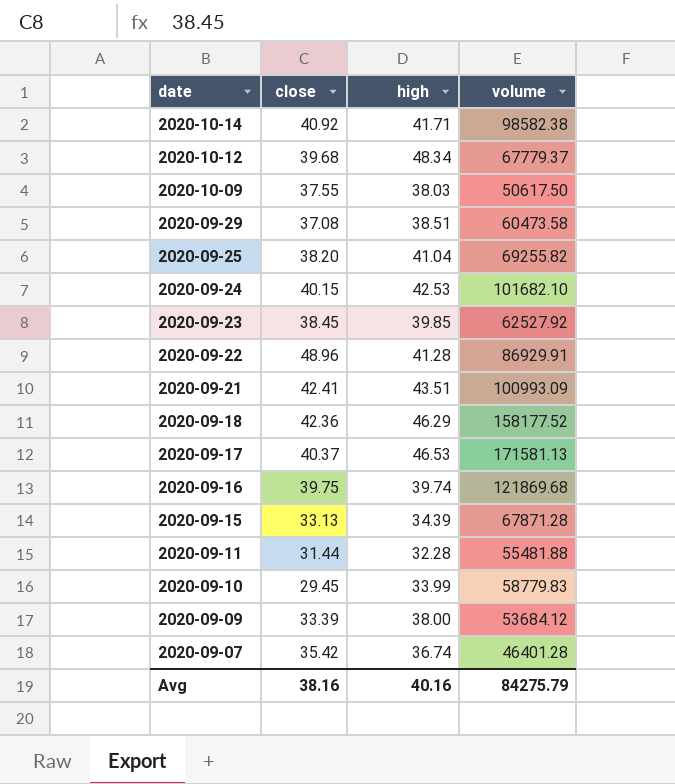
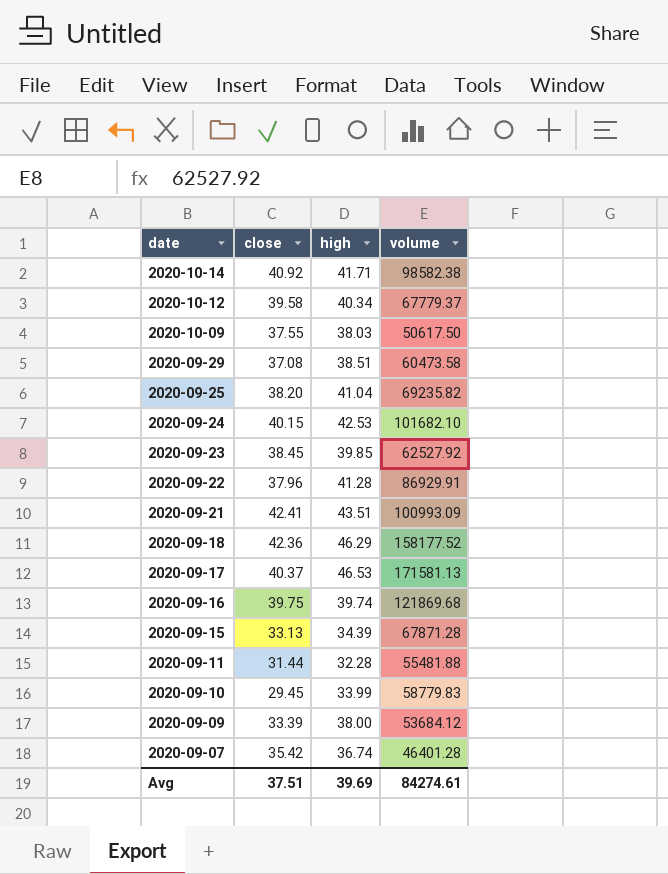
2020-10-12 | close: 39.68 -> 39.58
2020-10-12 | high: 48.34 -> 40.34
2020-09-25 | volume: 69255.82 -> 69235.82
2020-09-22 | close: 48.96 -> 37.96
Avg | close: 38.16 -> 37.51
Avg | high: 40.16 -> 39.69
Avg | volume: 84275.79 -> 84274.61

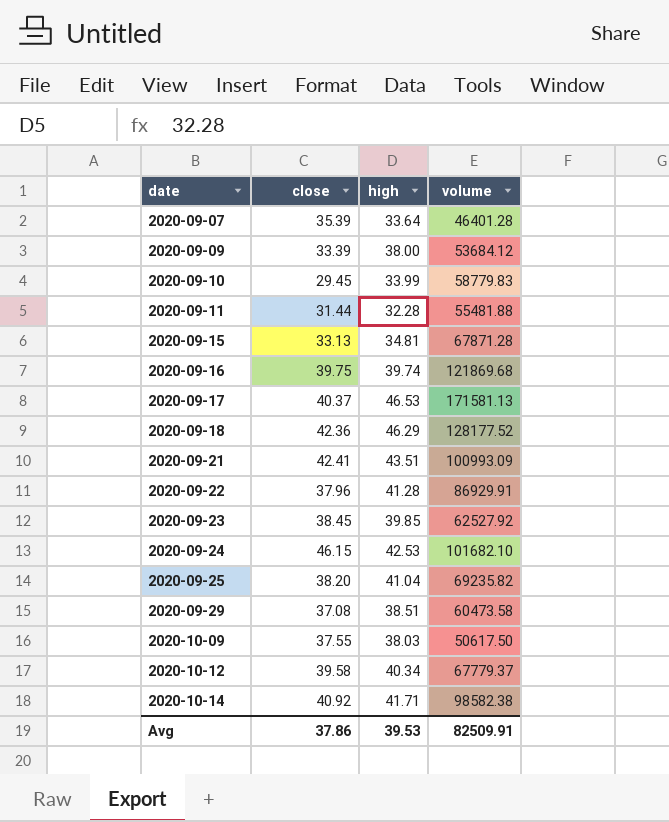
row order: date descending -> date ascending
2020-09-07 | close: 35.42 -> 35.39
2020-09-07 | high: 36.74 -> 33.64
2020-09-15 | high: 34.39 -> 34.81
2020-09-18 | volume: 158177.52 -> 128177.52
2020-09-24 | close: 40.15 -> 46.15
Avg | close: 37.51 -> 37.86
Avg | high: 39.69 -> 39.53
Avg | volume: 84274.61 -> 82509.91

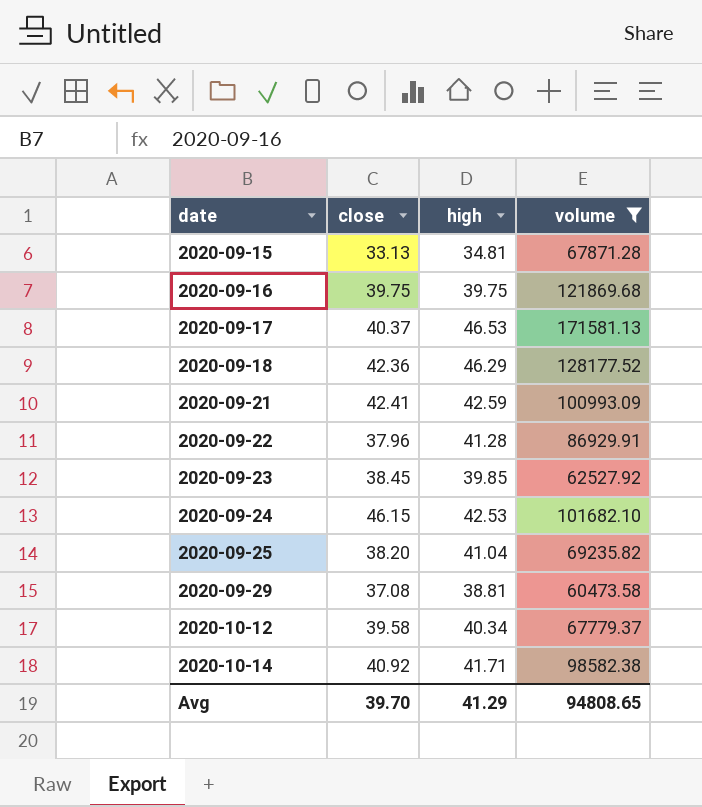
filter: none -> volume >= 60473.58
2020-09-16 | high: 39.74 -> 39.75
2020-09-21 | high: 43.51 -> 42.59
2020-09-29 | high: 38.51 -> 38.81
Avg | close: 37.86 -> 39.70
Avg | high: 39.53 -> 41.29
Avg | volume: 82509.91 -> 94808.65

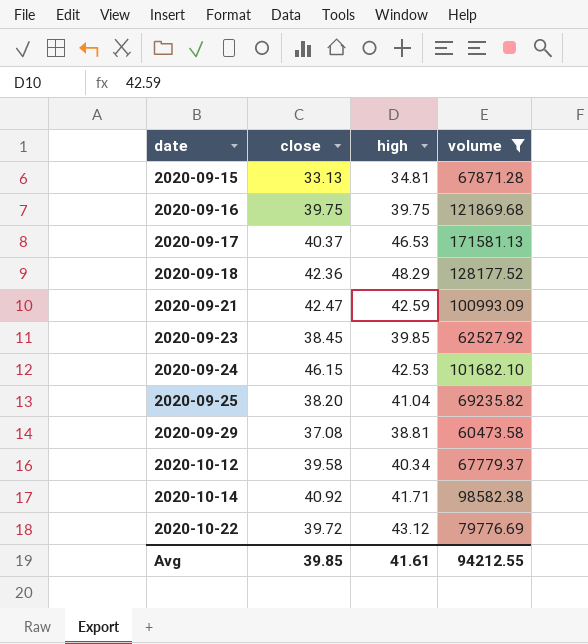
row 2020-09-22: 37.96 | 41.28 | 86929.91 -> none
2020-09-18 | high: 46.29 -> 48.29
2020-09-21 | close: 42.41 -> 42.47
row 2020-10-22: none -> 39.72 | 43.12 | 79776.69
Avg | close: 39.70 -> 39.85
Avg | high: 41.29 -> 41.61
Avg | volume: 94808.65 -> 94212.55

